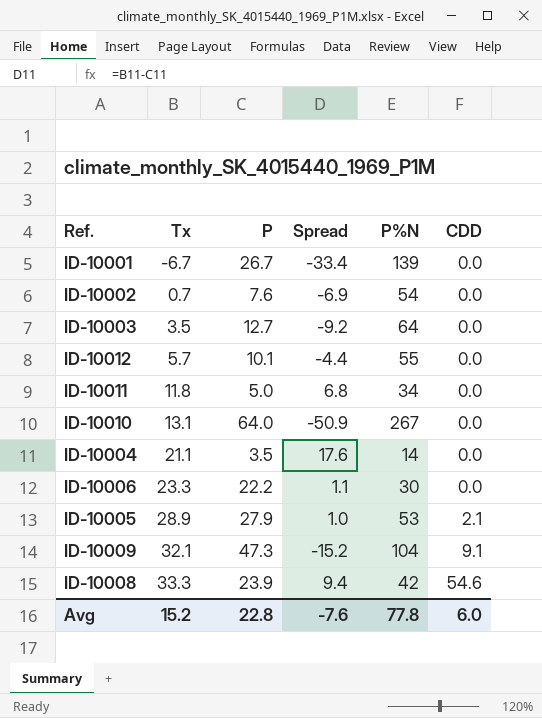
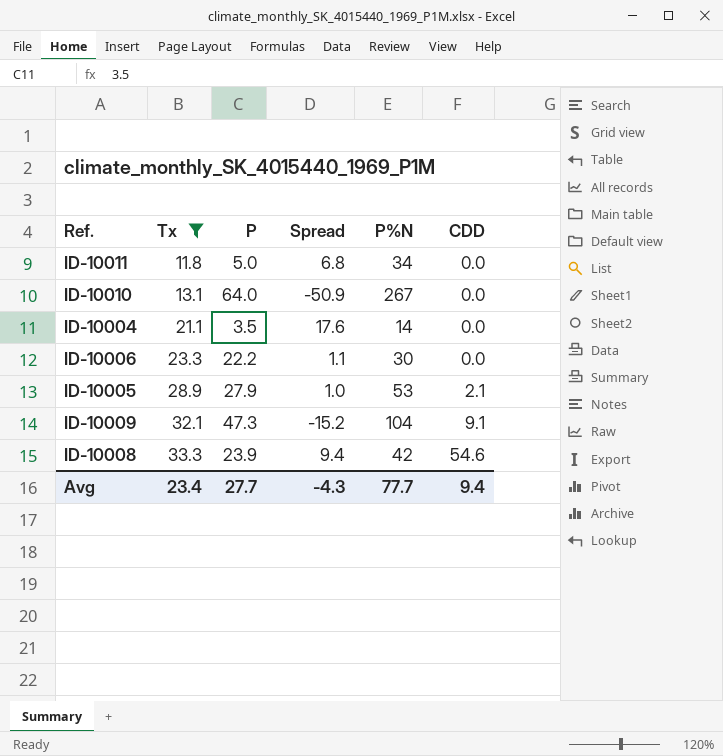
filter: none -> Tx >= 11.8
Avg | Tx: 15.2 -> 23.4
Avg | P: 22.8 -> 27.7
Avg | Spread: -7.6 -> -4.3
Avg | P%N: 77.8 -> 77.7
Avg | CDD: 6.0 -> 9.4

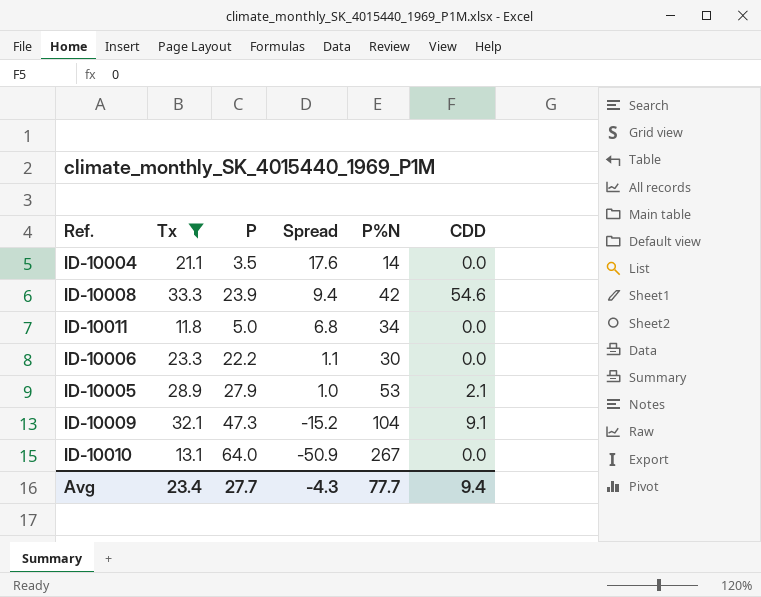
row order: Tx ascending -> Spread descending

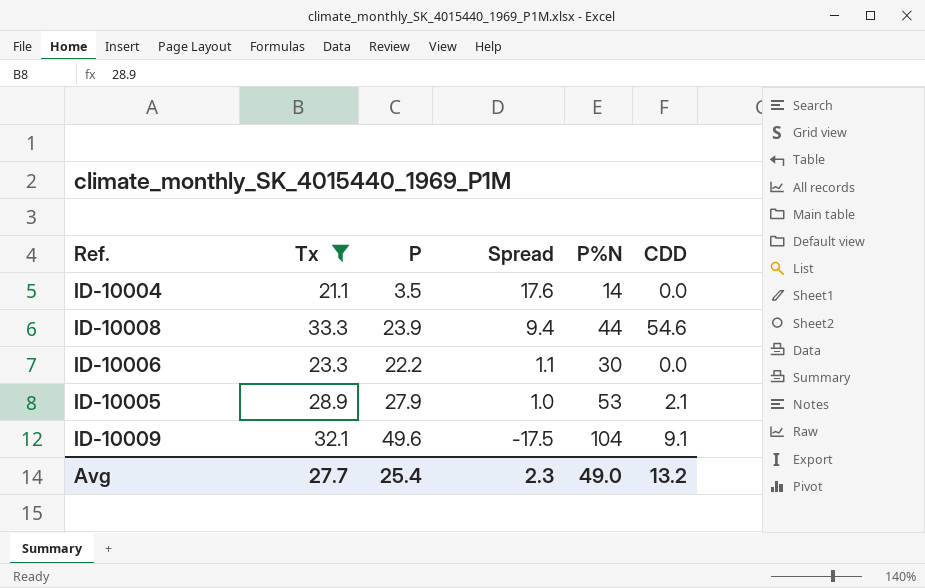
row ID-10011: 11.8 | 5.0 | 6.8 | 34 | 0.0 -> none
row ID-10010: 13.1 | 64.0 | -50.9 | 267 | 0.0 -> none
ID-10008 | P%N: 42 -> 44
ID-10009 | P: 47.3 -> 49.6
ID-10009 | Spread: -15.2 -> -17.5
Avg | Tx: 23.4 -> 27.7
Avg | P: 27.7 -> 25.4
Avg | Spread: -4.3 -> 2.3
Avg | P%N: 77.7 -> 49.0
Avg | CDD: 9.4 -> 13.2

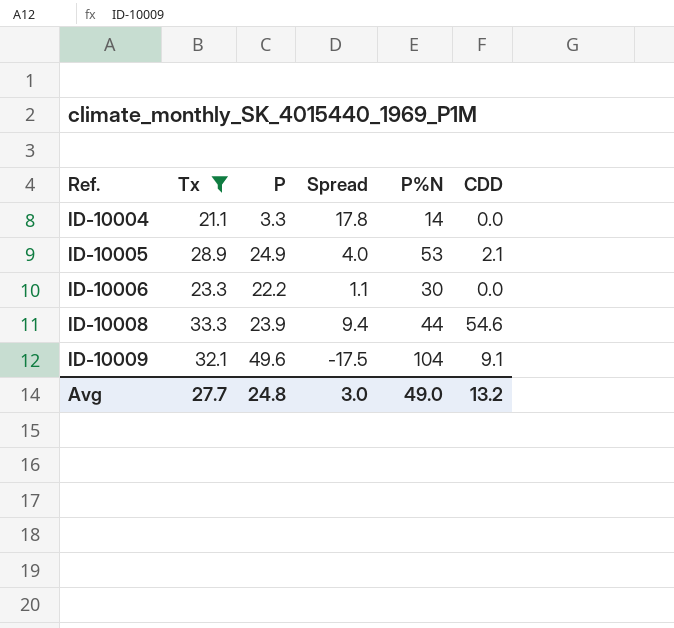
row order: Spread descending -> Ref. ascending
ID-10004 | P: 3.5 -> 3.3
ID-10004 | Spread: 17.6 -> 17.8
ID-10005 | P: 27.9 -> 24.9
ID-10005 | Spread: 1.0 -> 4.0
Avg | P: 25.4 -> 24.8
Avg | Spread: 2.3 -> 3.0

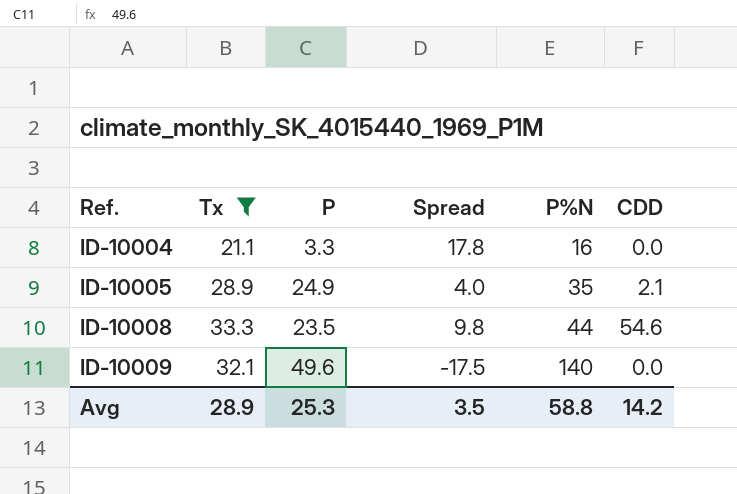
row ID-10006: 23.3 | 22.2 | 1.1 | 30 | 0.0 -> none
ID-10004 | P%N: 14 -> 16
ID-10005 | P%N: 53 -> 35
ID-10008 | P: 23.9 -> 23.5
ID-10008 | Spread: 9.4 -> 9.8
ID-10009 | P%N: 104 -> 140
ID-10009 | CDD: 9.1 -> 0.0
Avg | Tx: 27.7 -> 28.9
Avg | P: 24.8 -> 25.3
Avg | Spread: 3.0 -> 3.5
Avg | P%N: 49.0 -> 58.8
Avg | CDD: 13.2 -> 14.2

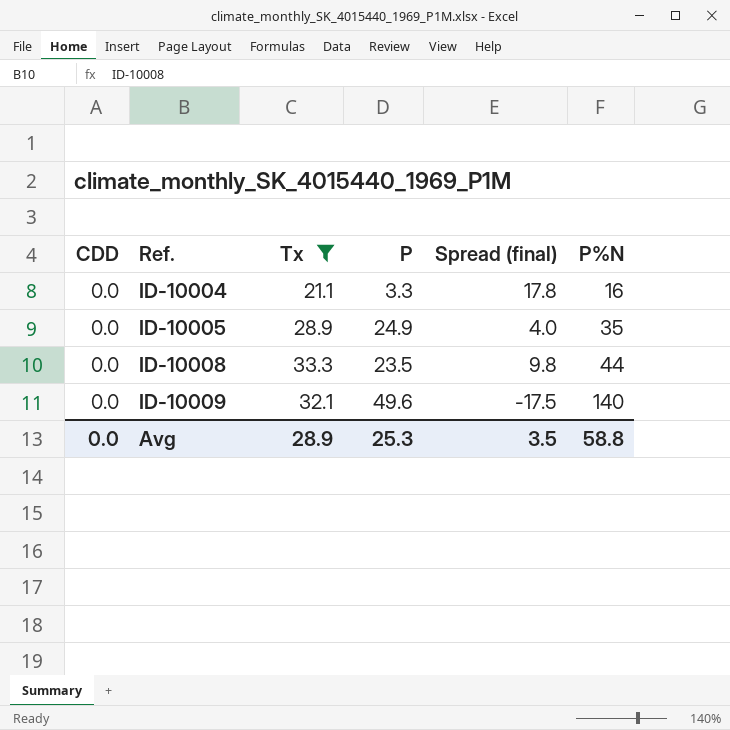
column CDD | position: 6 -> 1
column name: Spread -> Spread (final)
ID-10005 | CDD: 2.1 -> 0.0
ID-10008 | CDD: 54.6 -> 0.0
Avg | CDD: 14.2 -> 0.0

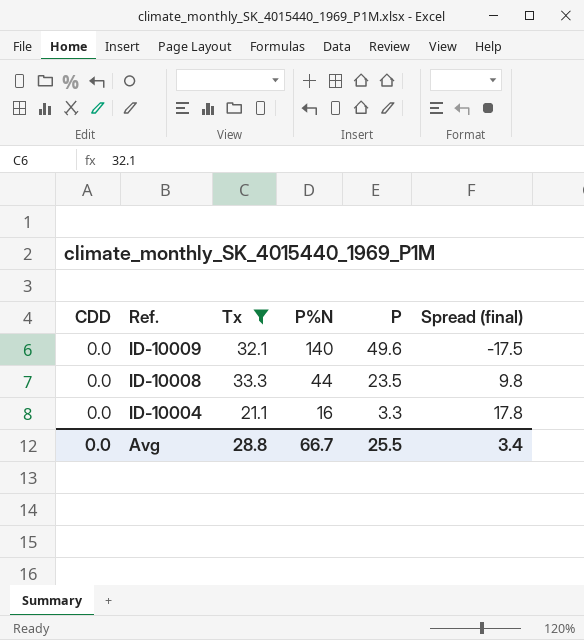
row order: Ref. ascending -> Ref. descending
column P%N | position: 6 -> 4
row ID-10005: 0.0 | 28.9 | 24.9 | 4.0 | 35 -> none
Avg | Tx: 28.9 -> 28.8
Avg | P%N: 58.8 -> 66.7
Avg | P: 25.3 -> 25.5
Avg | Spread (final): 3.5 -> 3.4

